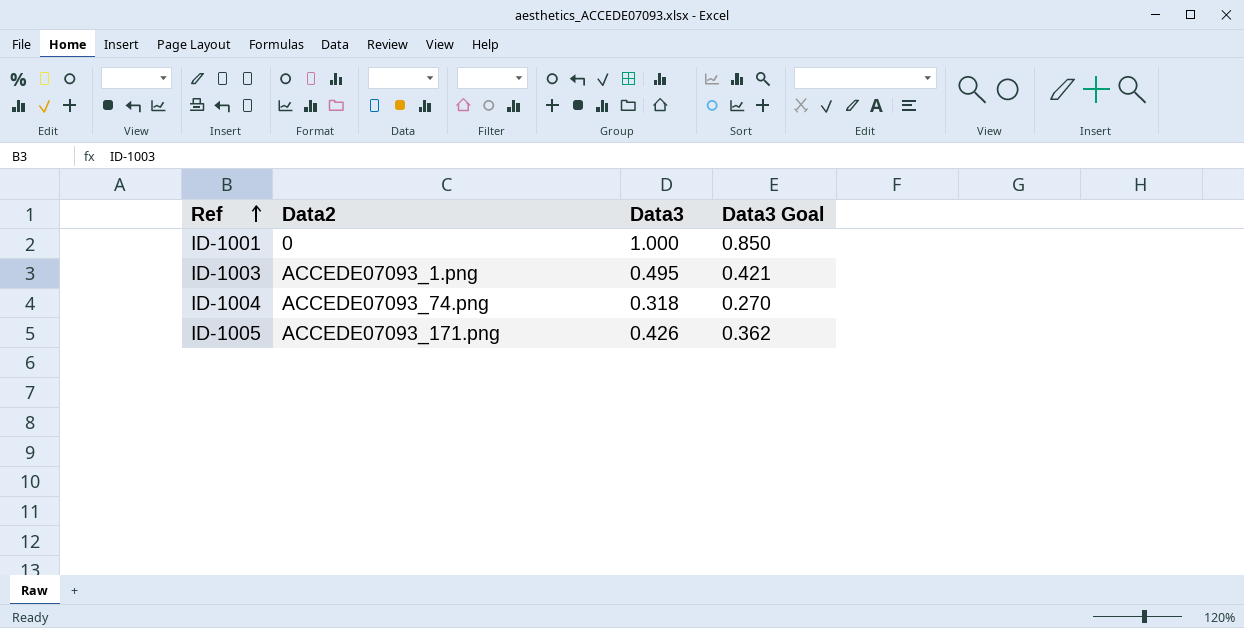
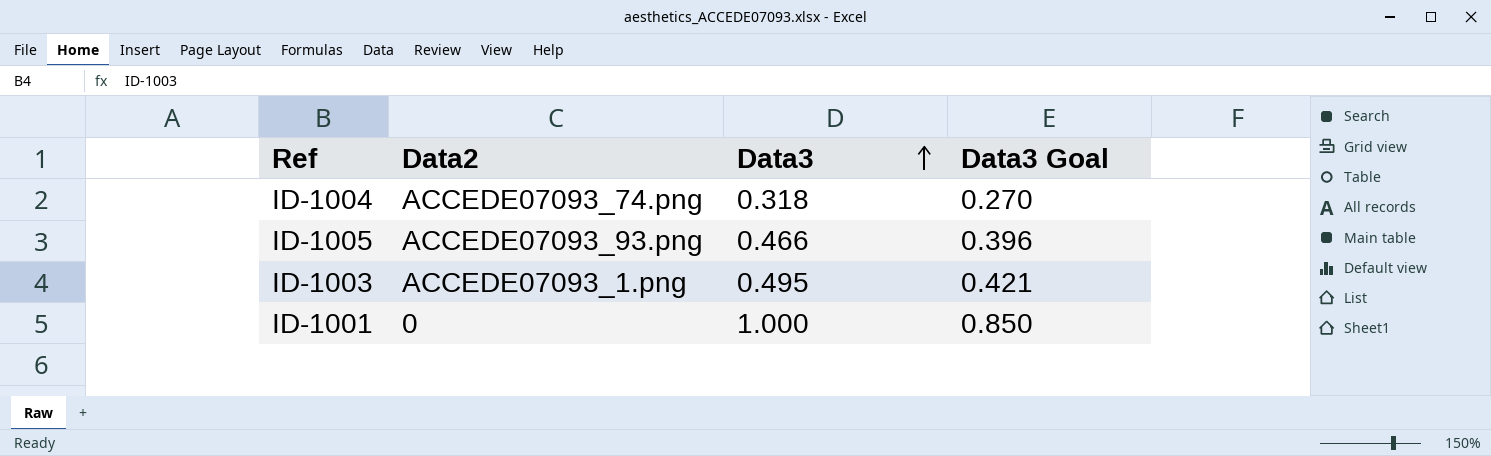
row order: Ref ascending -> Data3 ascending
ID-1005 | Data2: ACCEDE07093_171.png -> ACCEDE07093_93.png
ID-1005 | Data3: 0.426 -> 0.466
ID-1005 | Data3 Goal: 0.362 -> 0.396

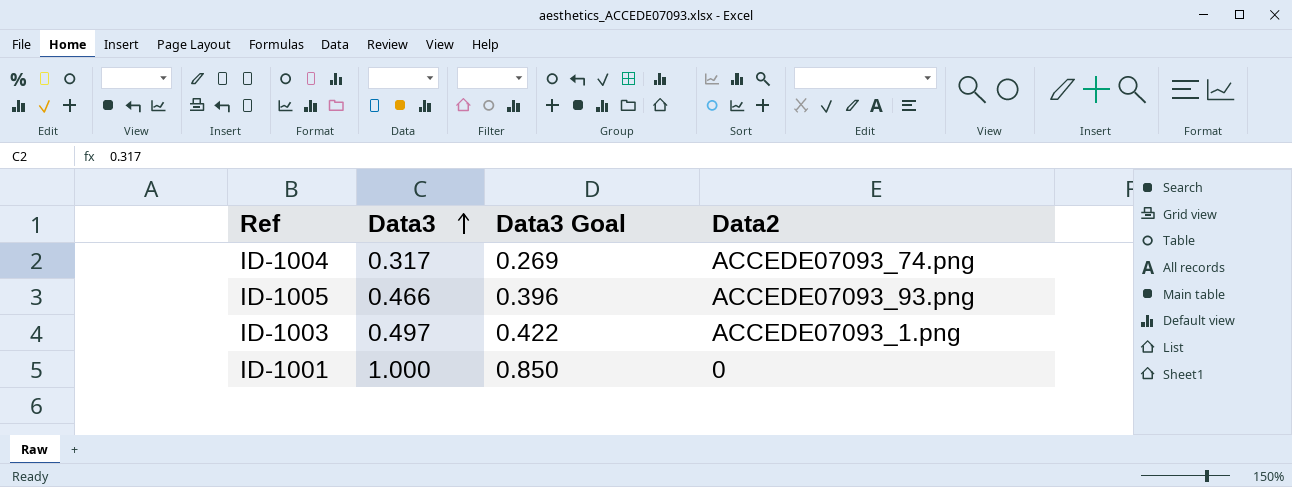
column Data2 | position: 2 -> 4
ID-1004 | Data3: 0.318 -> 0.317
ID-1004 | Data3 Goal: 0.270 -> 0.269
ID-1003 | Data3: 0.495 -> 0.497
ID-1003 | Data3 Goal: 0.421 -> 0.422

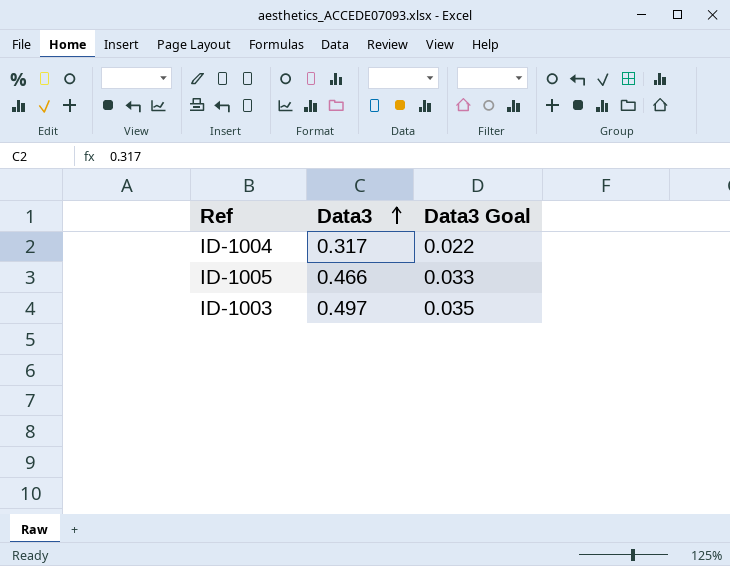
column Data2 | position: 4 -> none
column Data3 Goal | formula: [Data3] * 0.85 -> [Data3] * 0.07
row ID-1001: 1.000 | 0.850 | 0 -> none

